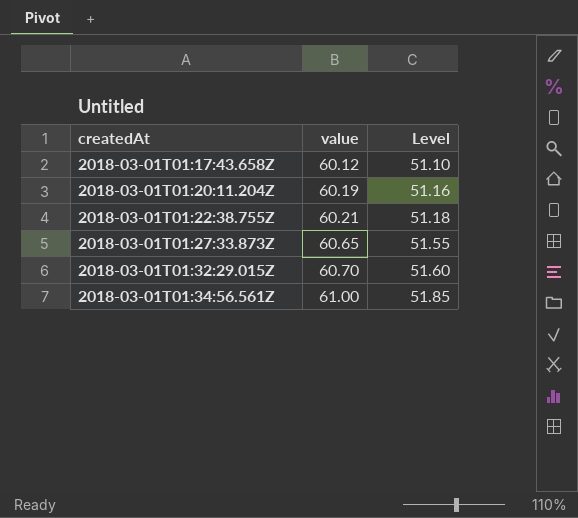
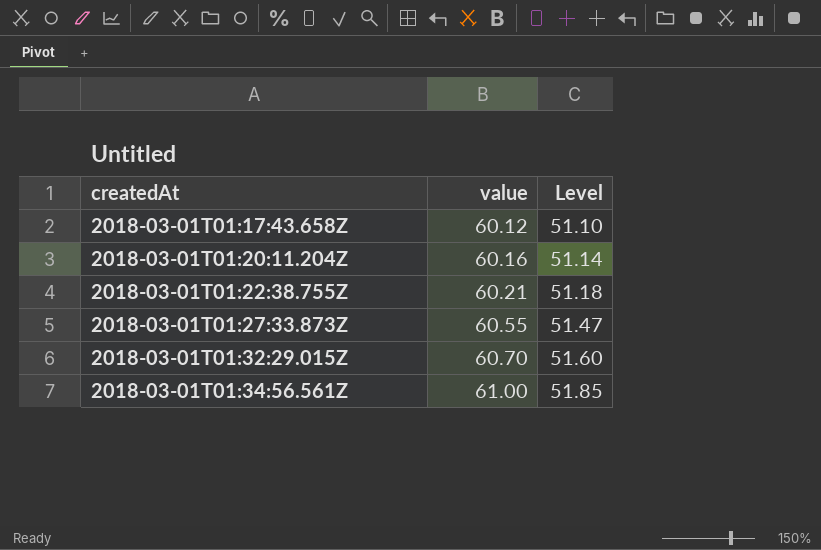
2018-03-01T01:20:11.204Z | value: 60.19 -> 60.16
2018-03-01T01:20:11.204Z | Level: 51.16 -> 51.14
2018-03-01T01:27:33.873Z | value: 60.65 -> 60.55
2018-03-01T01:27:33.873Z | Level: 51.55 -> 51.47

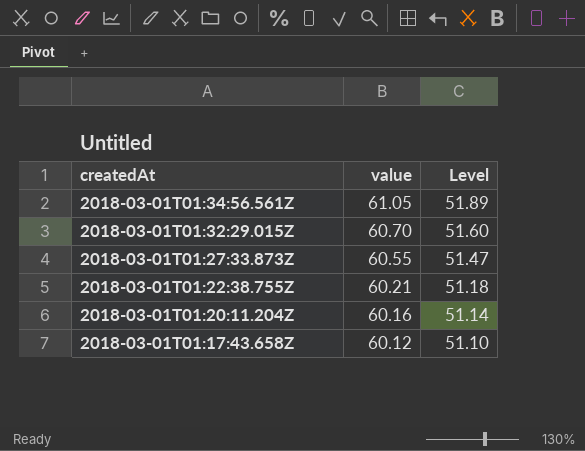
row order: createdAt ascending -> createdAt descending
2018-03-01T01:34:56.561Z | value: 61.00 -> 61.05
2018-03-01T01:34:56.561Z | Level: 51.85 -> 51.89

